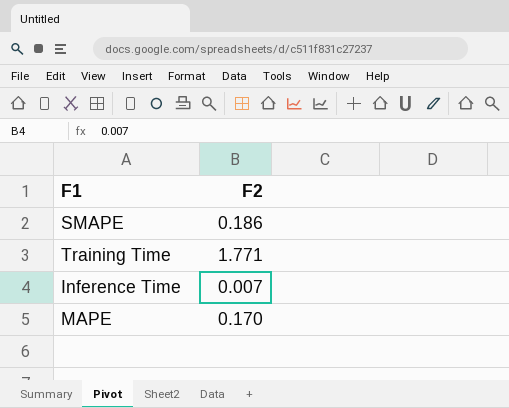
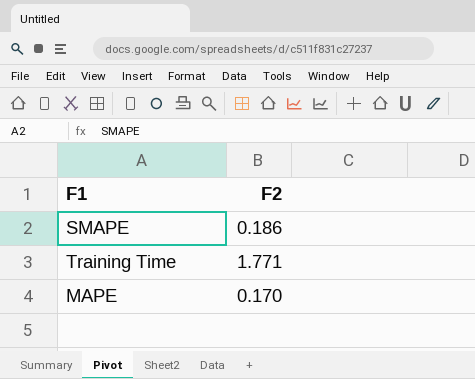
row Inference Time: 0.007 -> none

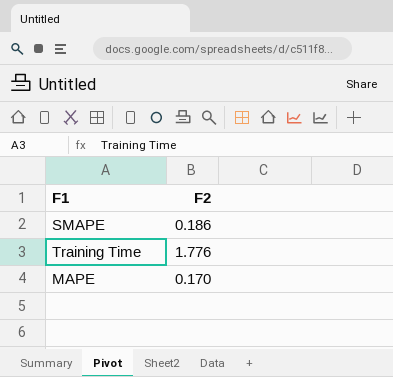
Training Time | F2: 1.771 -> 1.776

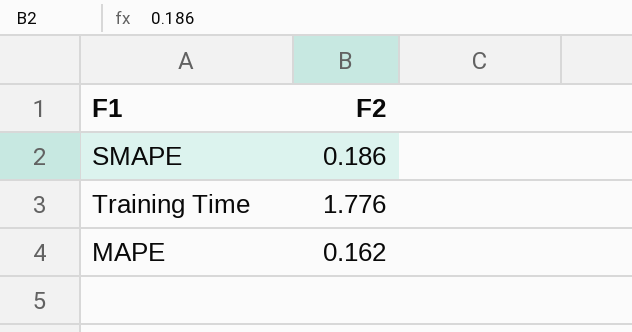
MAPE | F2: 0.170 -> 0.162

